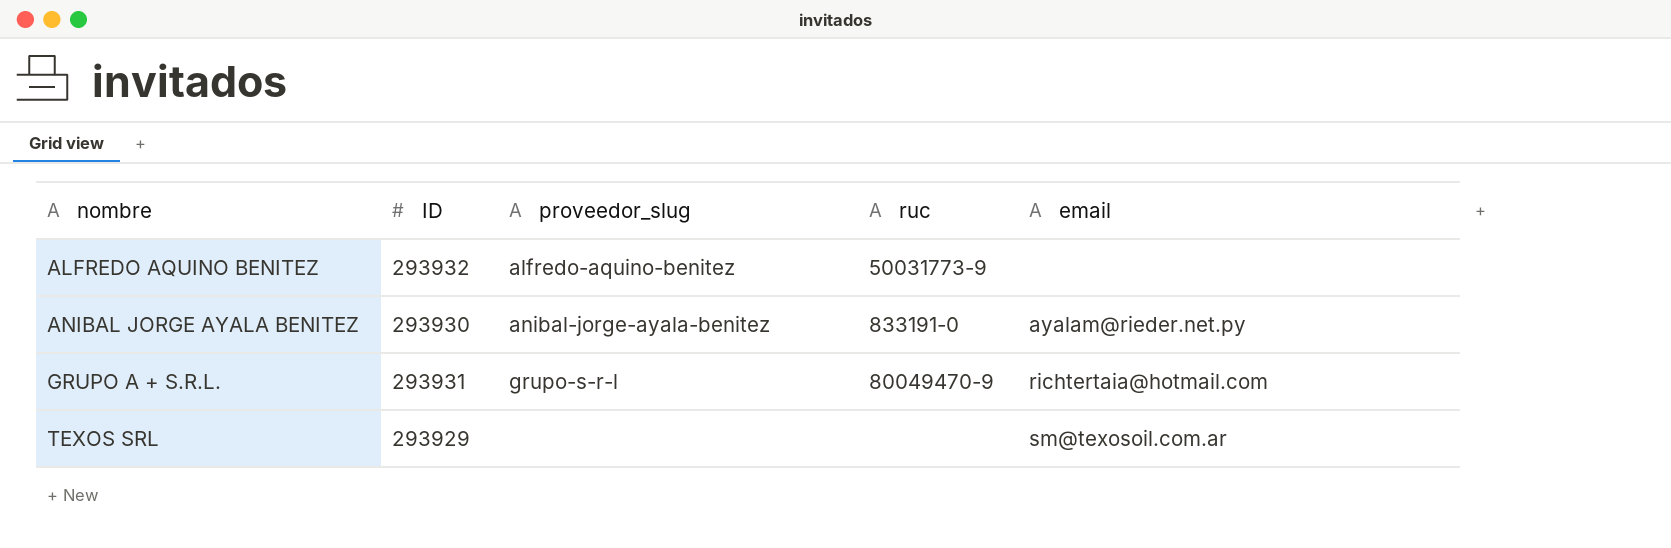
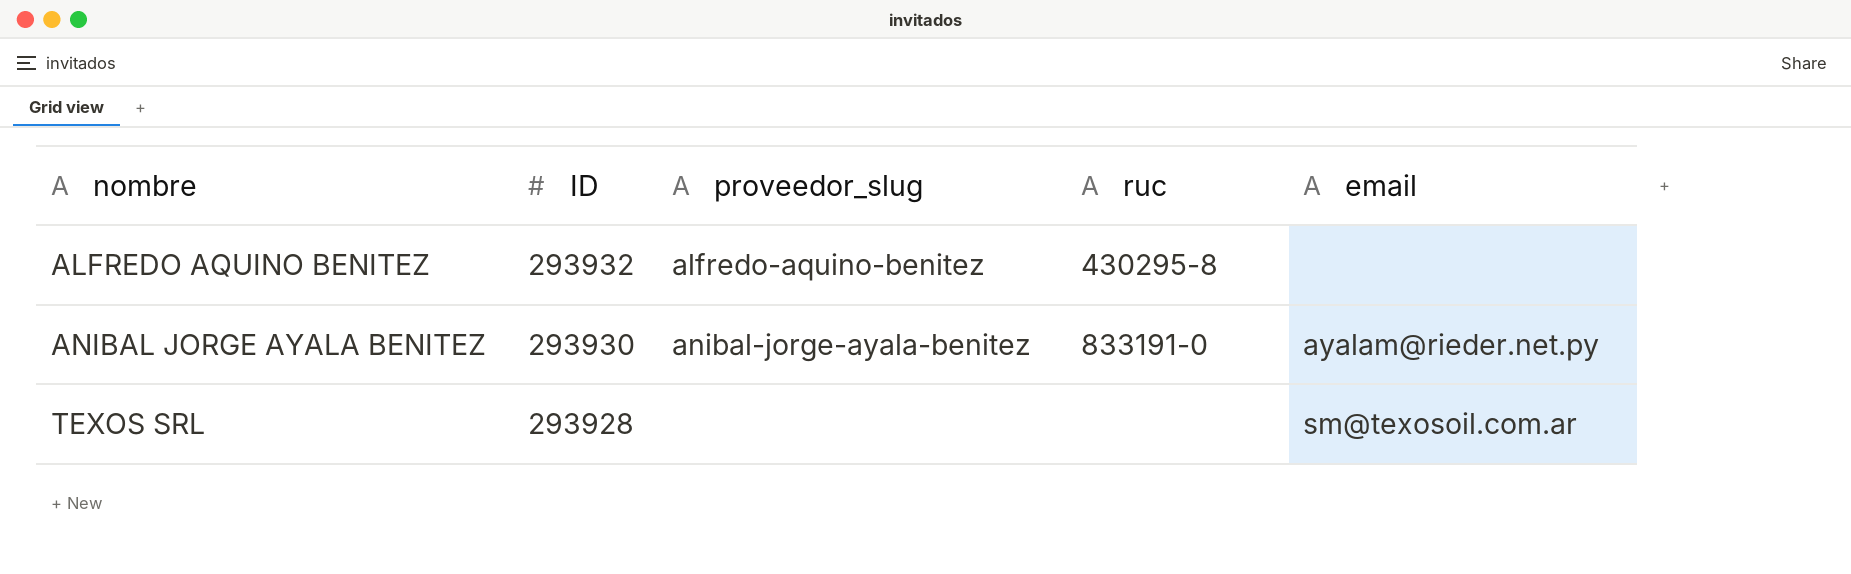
row GRUPO A + S.R.L.: 293931 | grupo-s-r-l | 80049470-9 | richtertaia@hotmail.com -> none
ALFREDO AQUINO BENITEZ | ruc: 50031773-9 -> 430295-8
TEXOS SRL | ID: 293929 -> 293928

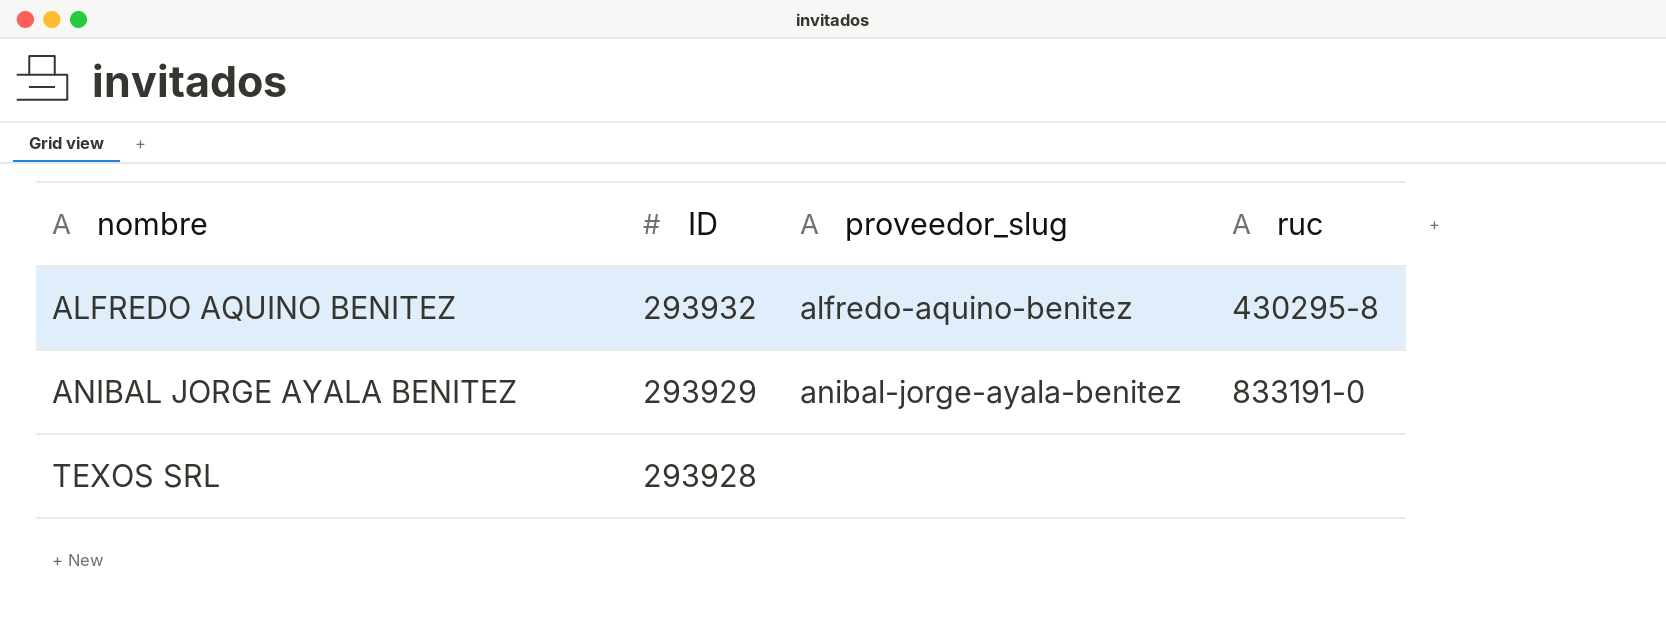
column email | position: 5 -> none
ANIBAL JORGE AYALA BENITEZ | ID: 293930 -> 293929

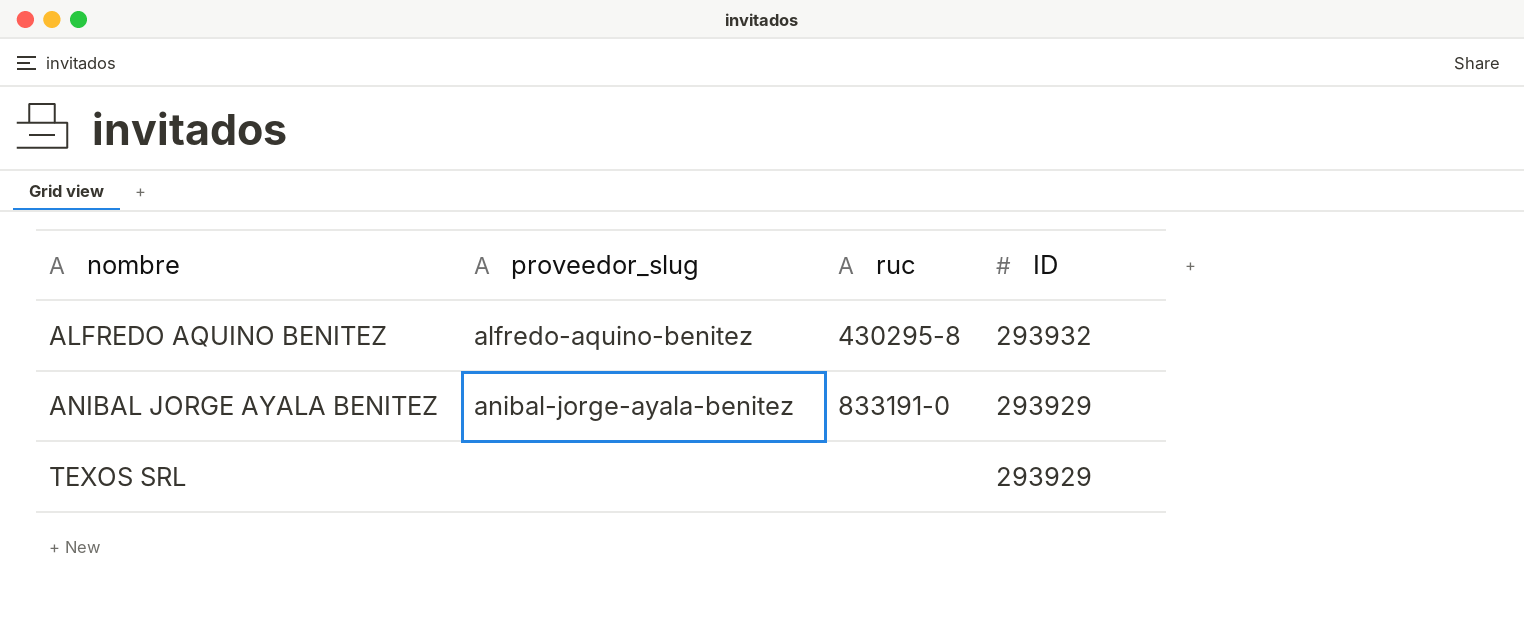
column ID | position: 2 -> 4
TEXOS SRL | ID: 293928 -> 293929

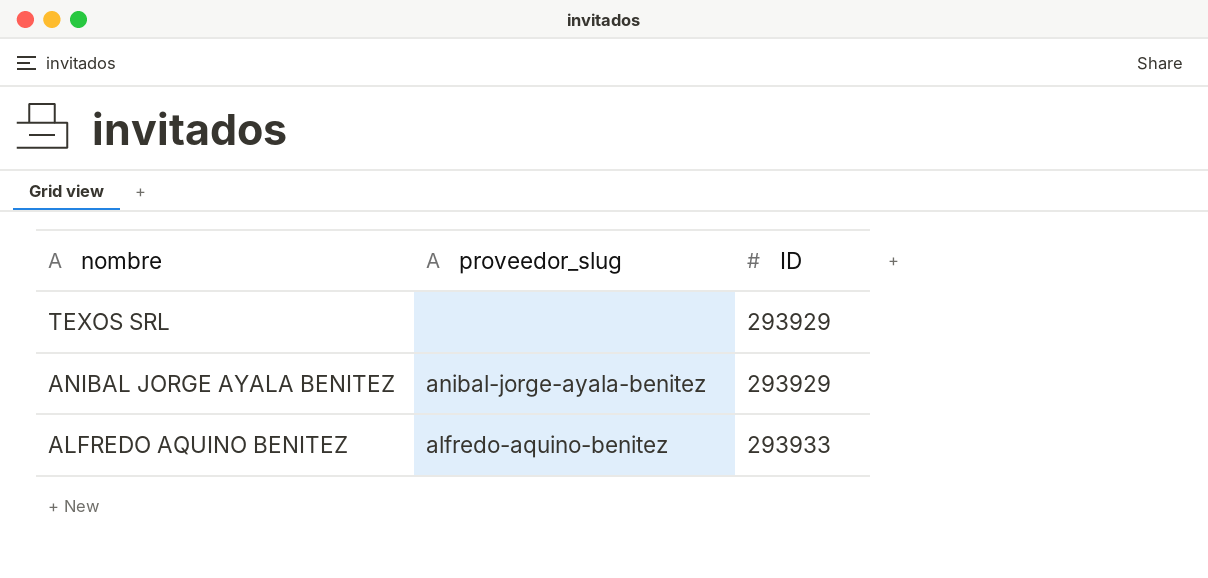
row order: nombre ascending -> nombre descending
column ruc | position: 3 -> none
ALFREDO AQUINO BENITEZ | ID: 293932 -> 293933

